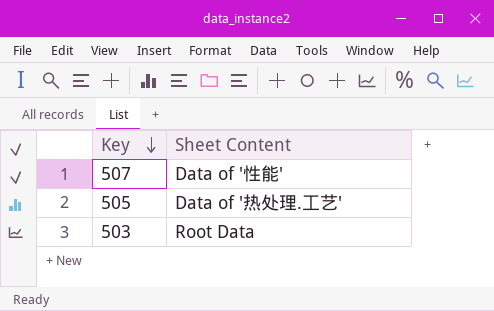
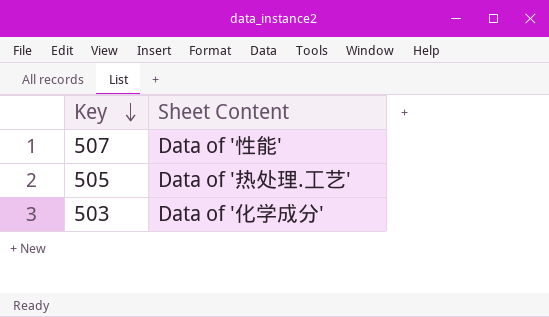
503 | Sheet Content: Root Data -> Data of '化学成分'

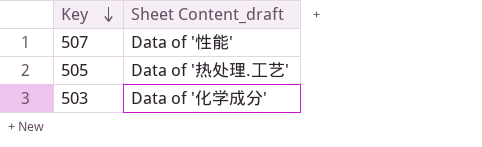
column name: Sheet Content -> Sheet Content_draft

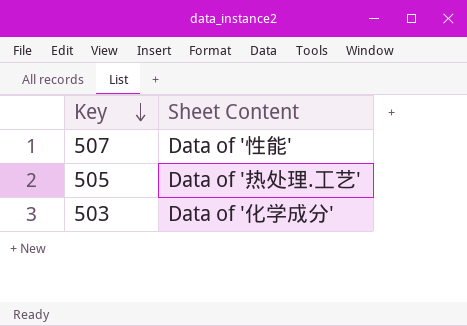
column name: Sheet Content_draft -> Sheet Content

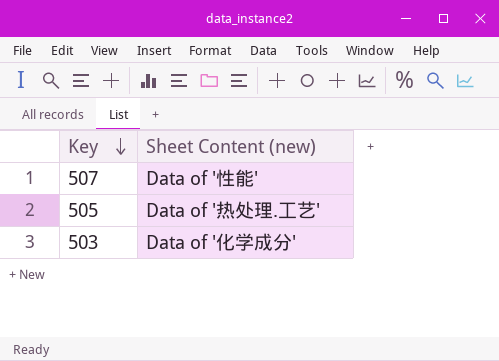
column name: Sheet Content -> Sheet Content (new)

